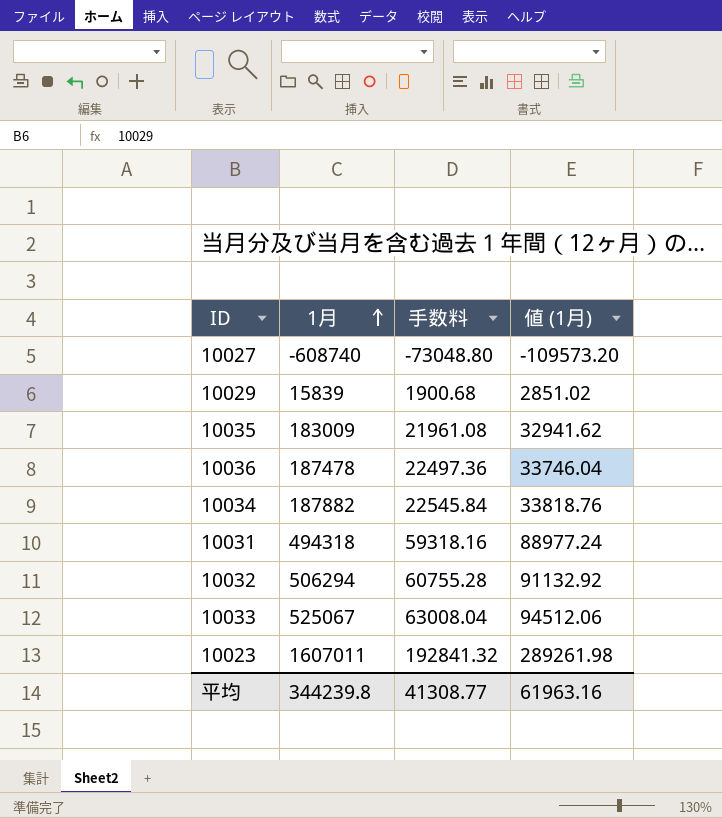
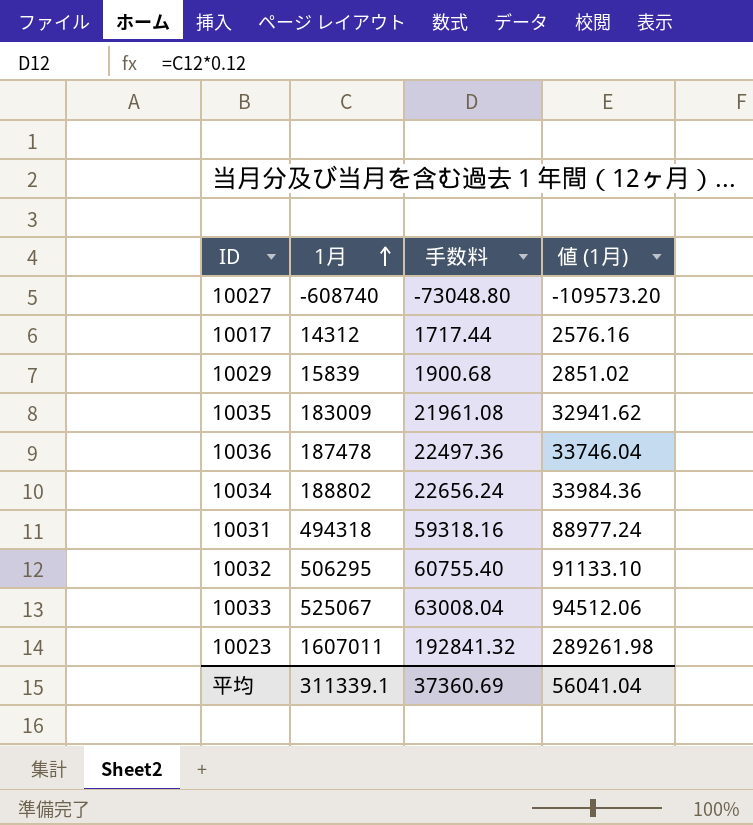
row 10017: none -> 14312 | 1717.44 | 2576.16
10034 | 1月: 187882 -> 188802
10034 | 手数料: 22545.84 -> 22656.24
10034 | 値 (1月): 33818.76 -> 33984.36
10032 | 1月: 506294 -> 506295
10032 | 手数料: 60755.28 -> 60755.40
10032 | 値 (1月): 91132.92 -> 91133.10
平均 | 1月: 344239.8 -> 311339.1
平均 | 手数料: 41308.77 -> 37360.69
平均 | 値 (1月): 61963.16 -> 56041.04

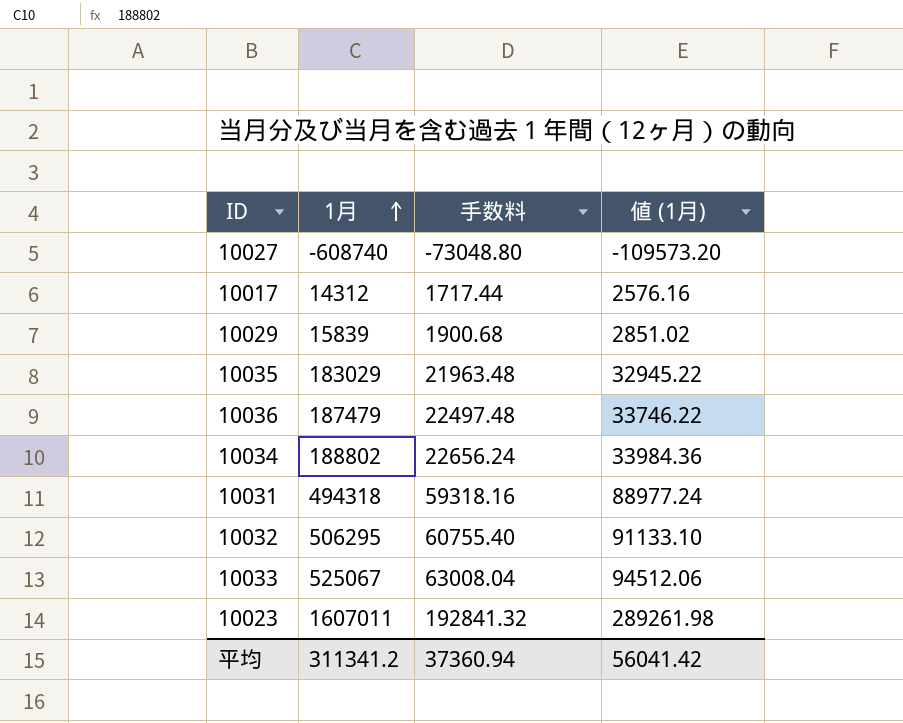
10035 | 1月: 183009 -> 183029
10035 | 手数料: 21961.08 -> 21963.48
10035 | 値 (1月): 32941.62 -> 32945.22
10036 | 1月: 187478 -> 187479
10036 | 手数料: 22497.36 -> 22497.48
10036 | 値 (1月): 33746.04 -> 33746.22
平均 | 1月: 311339.1 -> 311341.2
平均 | 手数料: 37360.69 -> 37360.94
平均 | 値 (1月): 56041.04 -> 56041.42

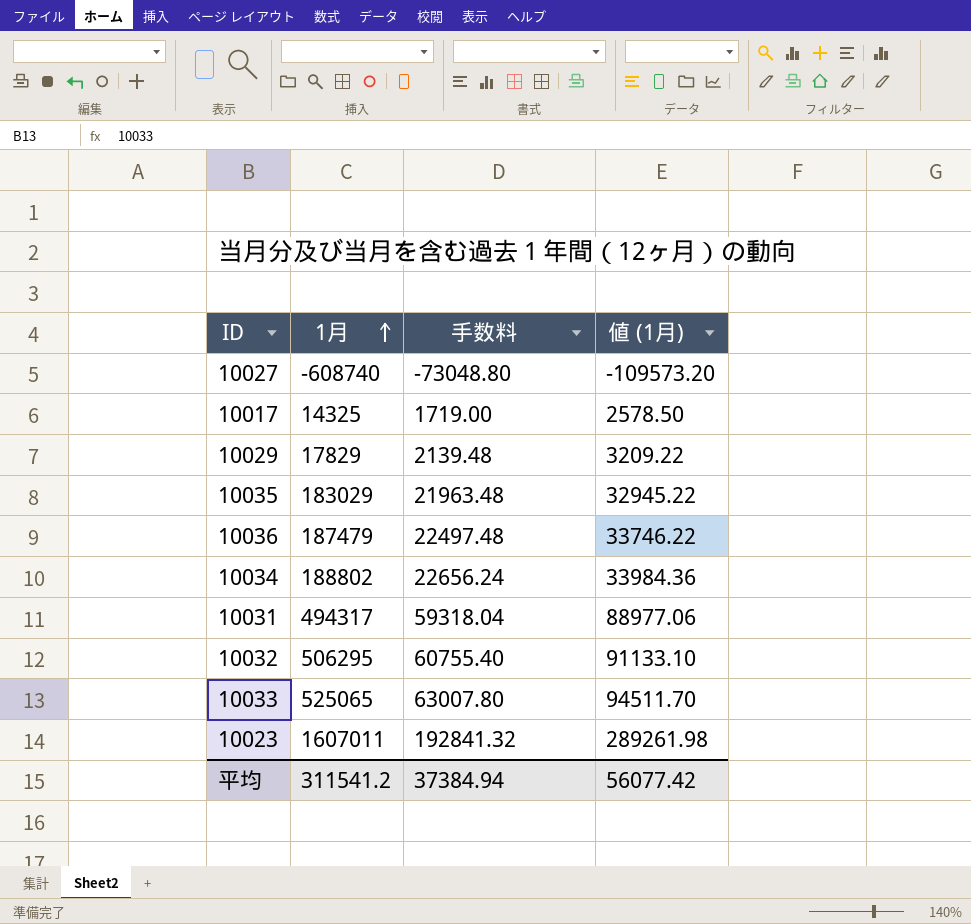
10017 | 1月: 14312 -> 14325
10017 | 手数料: 1717.44 -> 1719.00
10017 | 値 (1月): 2576.16 -> 2578.50
10029 | 1月: 15839 -> 17829
10029 | 手数料: 1900.68 -> 2139.48
10029 | 値 (1月): 2851.02 -> 3209.22
10031 | 1月: 494318 -> 494317
10031 | 手数料: 59318.16 -> 59318.04
10031 | 値 (1月): 88977.24 -> 88977.06
10033 | 1月: 525067 -> 525065
10033 | 手数料: 63008.04 -> 63007.80
10033 | 値 (1月): 94512.06 -> 94511.70
平均 | 1月: 311341.2 -> 311541.2
平均 | 手数料: 37360.94 -> 37384.94
平均 | 値 (1月): 56041.42 -> 56077.42

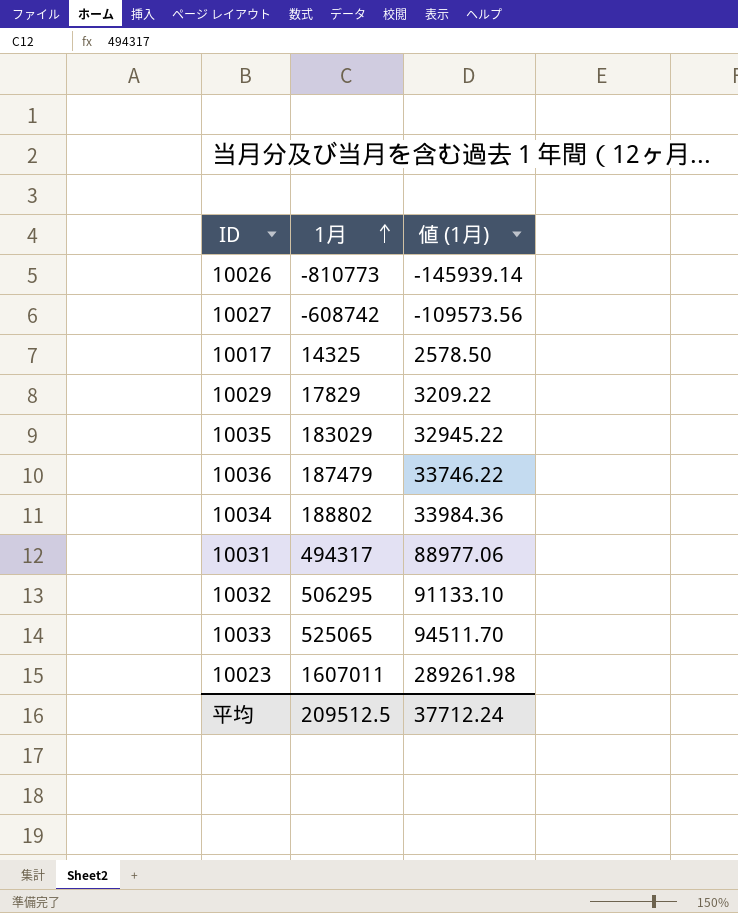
column 手数料 | formula: [1月] * 0.12 -> none
row 10026: none -> -810773 | -145939.14
10027 | 1月: -608740 -> -608742
10027 | 値 (1月): -109573.20 -> -109573.56
平均 | 1月: 311541.2 -> 209512.5
平均 | 値 (1月): 56077.42 -> 37712.24

